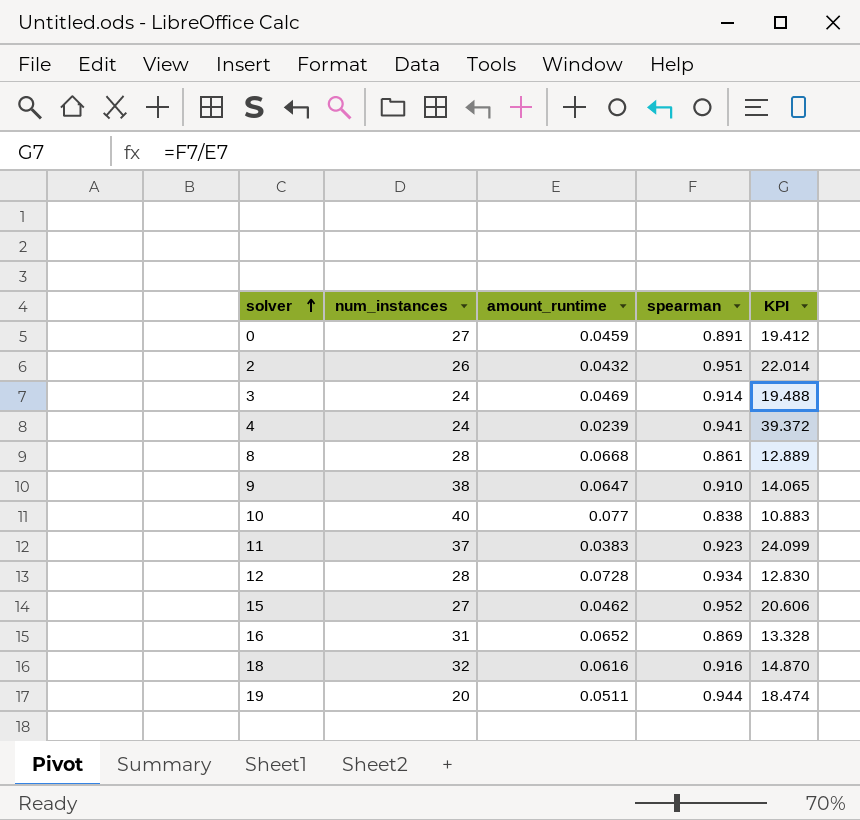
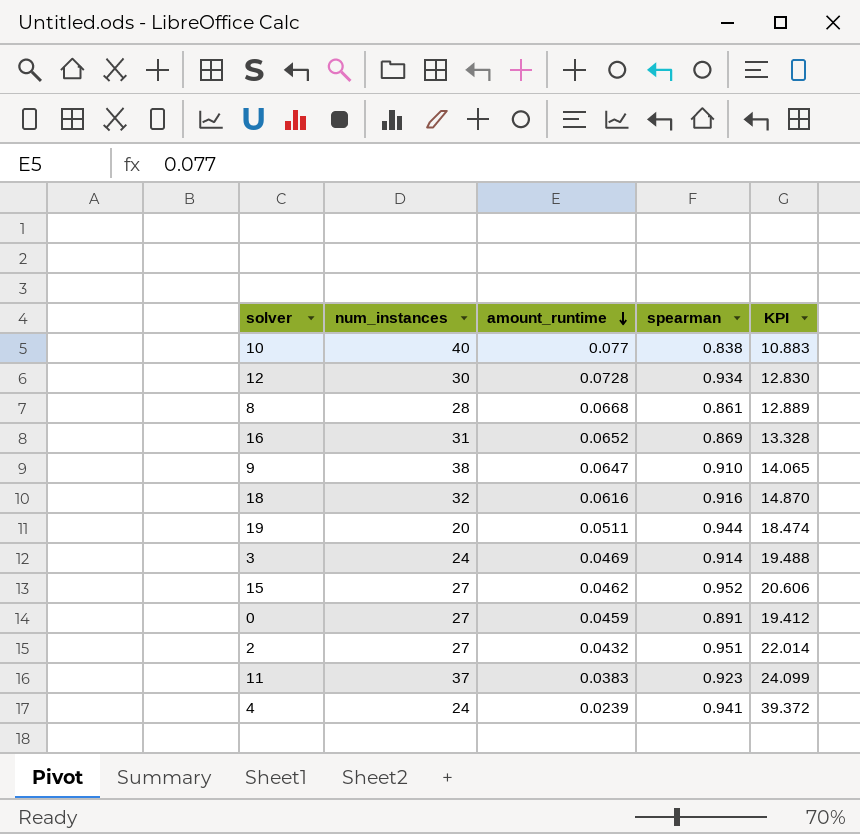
row order: solver ascending -> amount_runtime descending
12 | num_instances: 28 -> 30
2 | num_instances: 26 -> 27

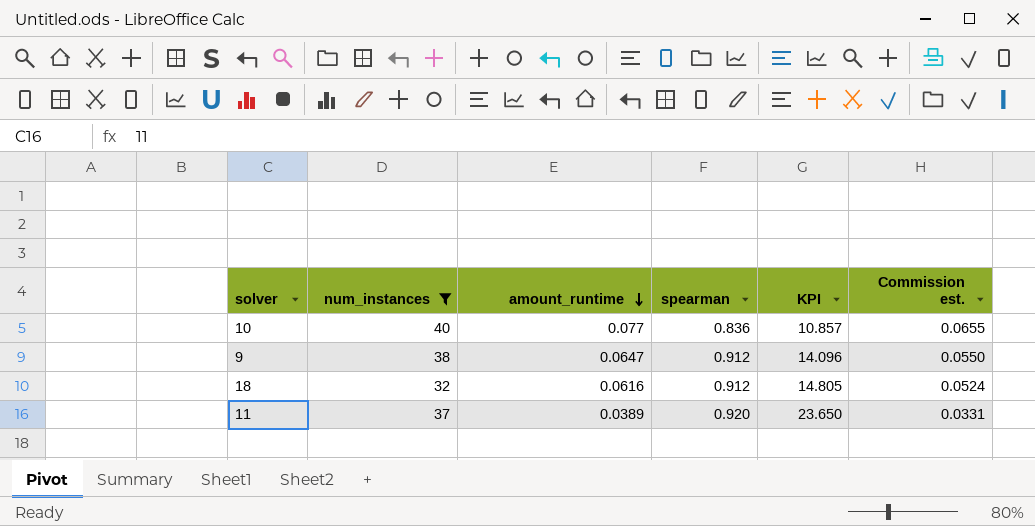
filter: none -> num_instances >= 32
column Commission est. | formula: none -> [amount_runtime] * 0.85
10 | spearman: 0.838 -> 0.836
10 | KPI: 10.883 -> 10.857
9 | spearman: 0.910 -> 0.912
9 | KPI: 14.065 -> 14.096
18 | spearman: 0.916 -> 0.912
18 | KPI: 14.870 -> 14.805
11 | amount_runtime: 0.0383 -> 0.0389
11 | spearman: 0.923 -> 0.920
11 | KPI: 24.099 -> 23.650

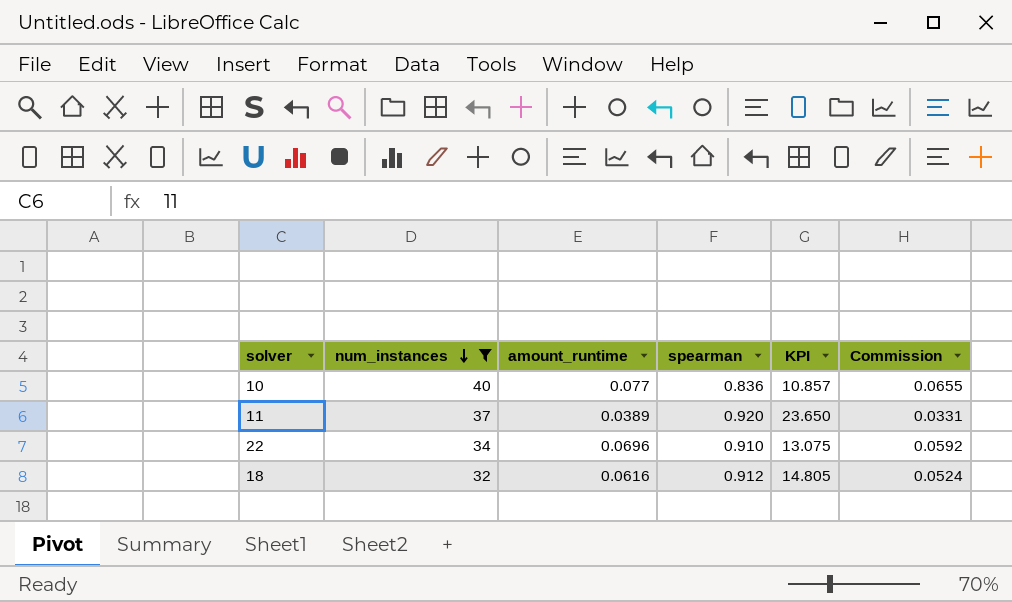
row order: amount_runtime descending -> num_instances descending
column name: Commission est. -> Commission
row 9: 38 | 0.0647 | 0.912 | 14.096 | 0.0550 -> none
row 22: none -> 34 | 0.0696 | 0.910 | 13.075 | 0.0592

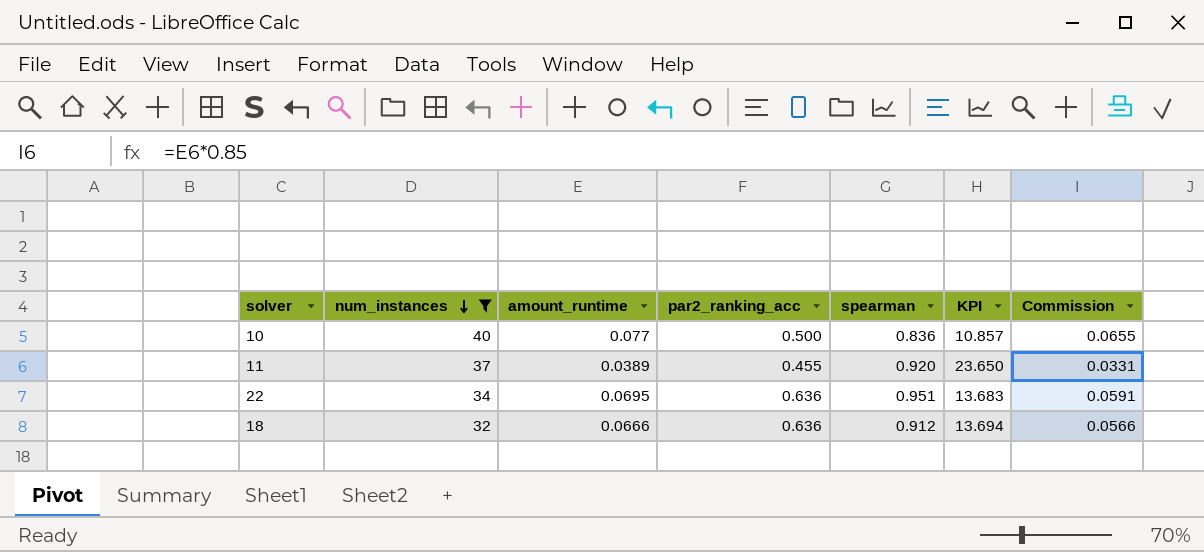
column par2_ranking_acc | position: none -> 4
22 | amount_runtime: 0.0696 -> 0.0695
22 | spearman: 0.910 -> 0.951
22 | KPI: 13.075 -> 13.683
22 | Commission: 0.0592 -> 0.0591
18 | amount_runtime: 0.0616 -> 0.0666
18 | KPI: 14.805 -> 13.694
18 | Commission: 0.0524 -> 0.0566

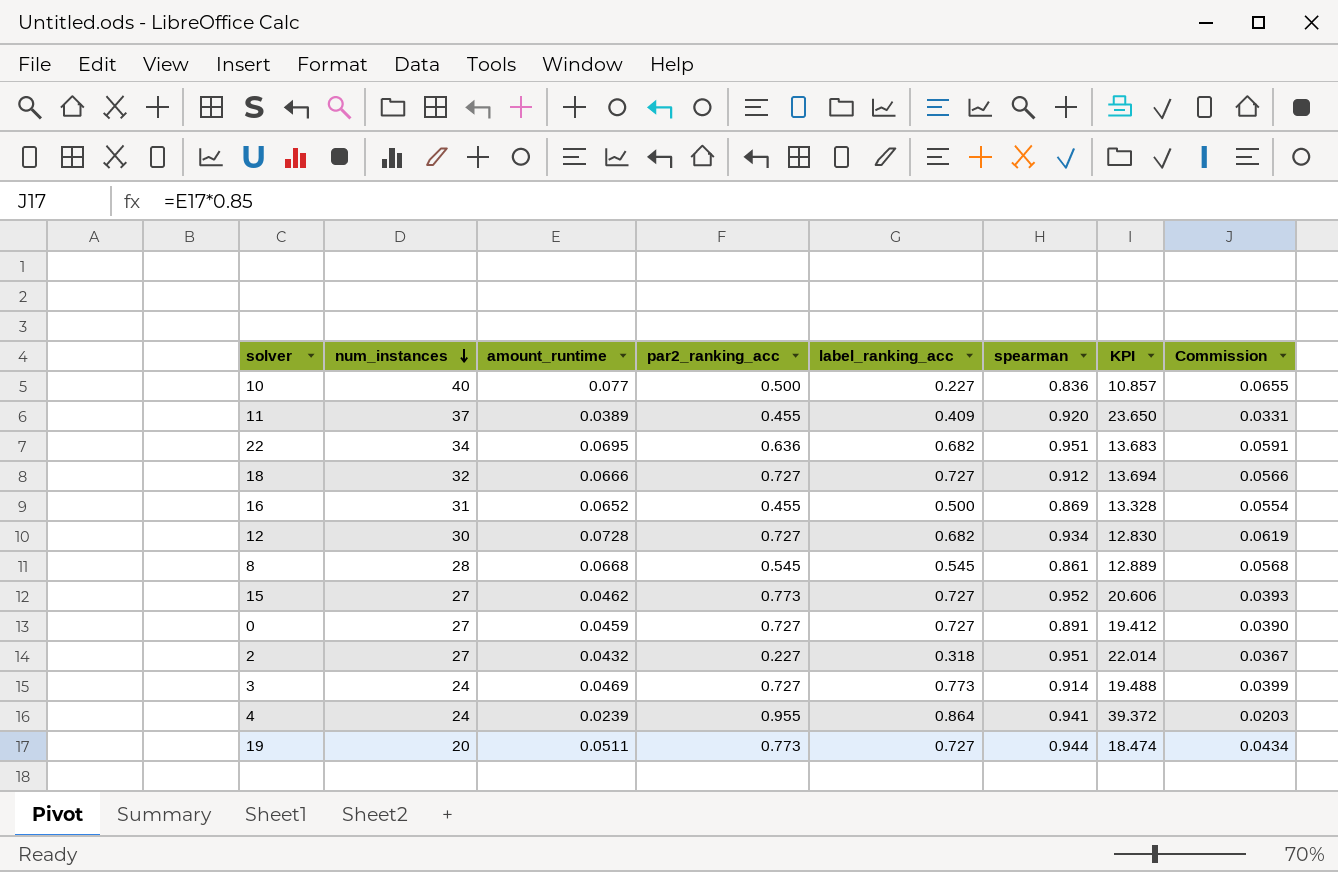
filter: num_instances >= 32 -> none
column label_ranking_acc | position: none -> 5
18 | par2_ranking_acc: 0.636 -> 0.727

